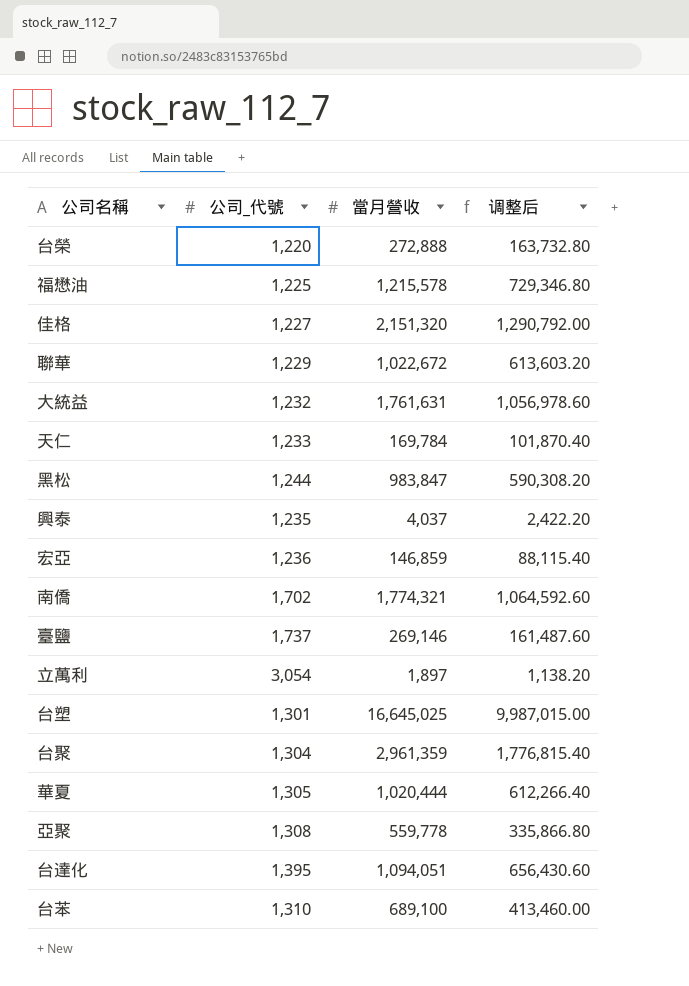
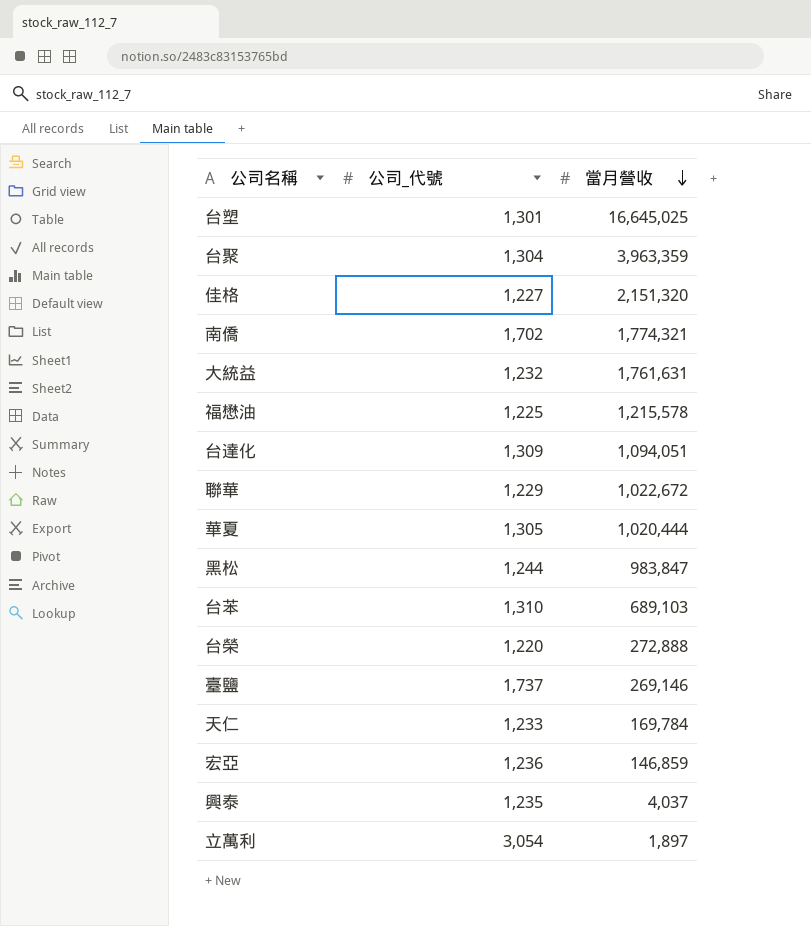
row order: none -> 當月營收 descending
column 调整后 | formula: [當月營收] * 0.6 -> none
row 亞聚: 1,308 | 559,778 | 335,866.80 -> none
台聚 | 當月營收: 2,961,359 -> 3,963,359
台達化 | 公司_代號: 1,395 -> 1,309
台苯 | 當月營收: 689,100 -> 689,103

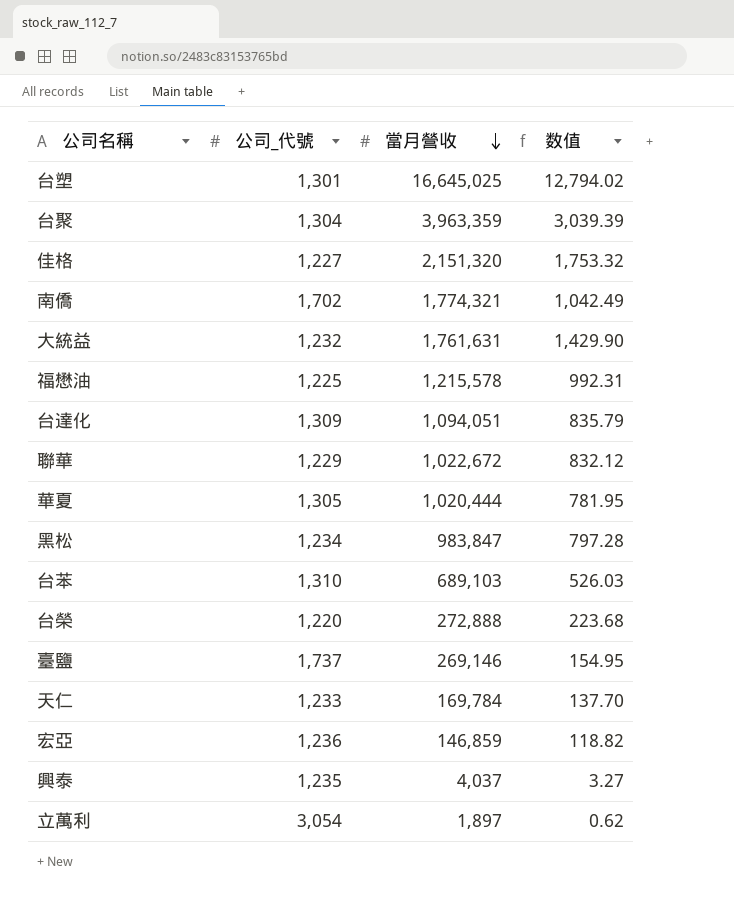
column 数值 | formula: none -> [當月營收] / [公司_代號]
黑松 | 公司_代號: 1,244 -> 1,234

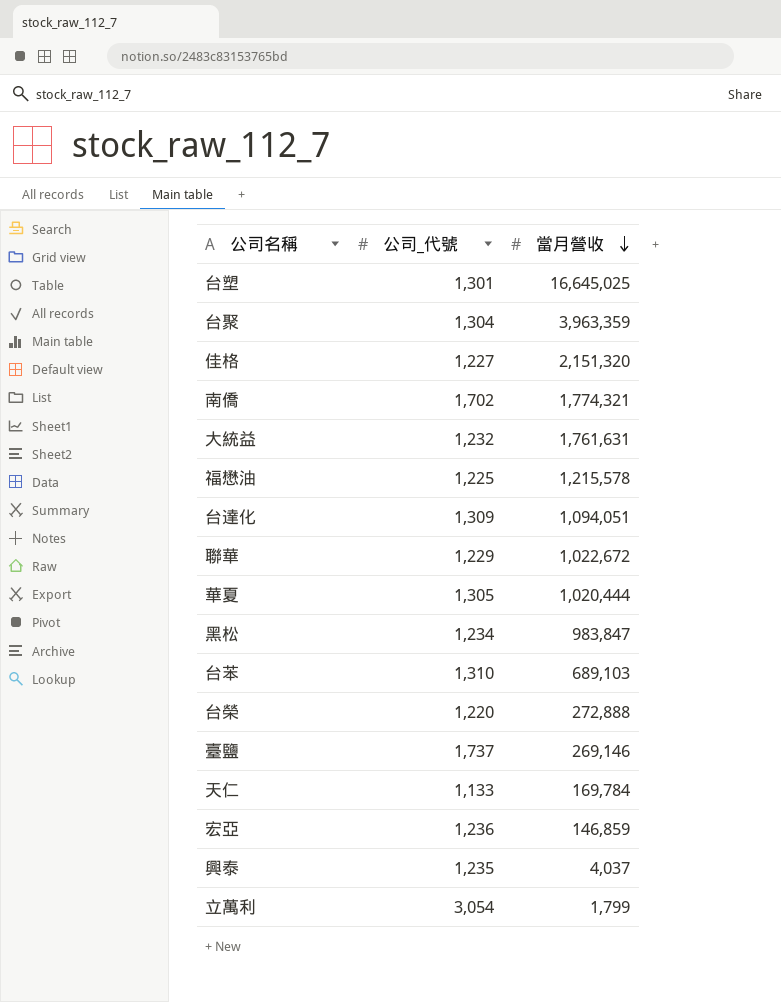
column 数值 | formula: [當月營收] / [公司_代號] -> none
天仁 | 公司_代號: 1,233 -> 1,133
立萬利 | 當月營收: 1,897 -> 1,799

